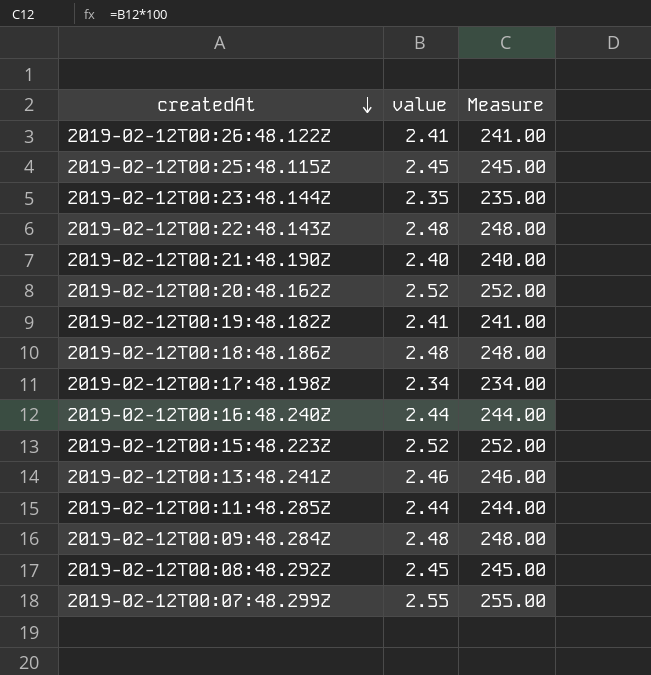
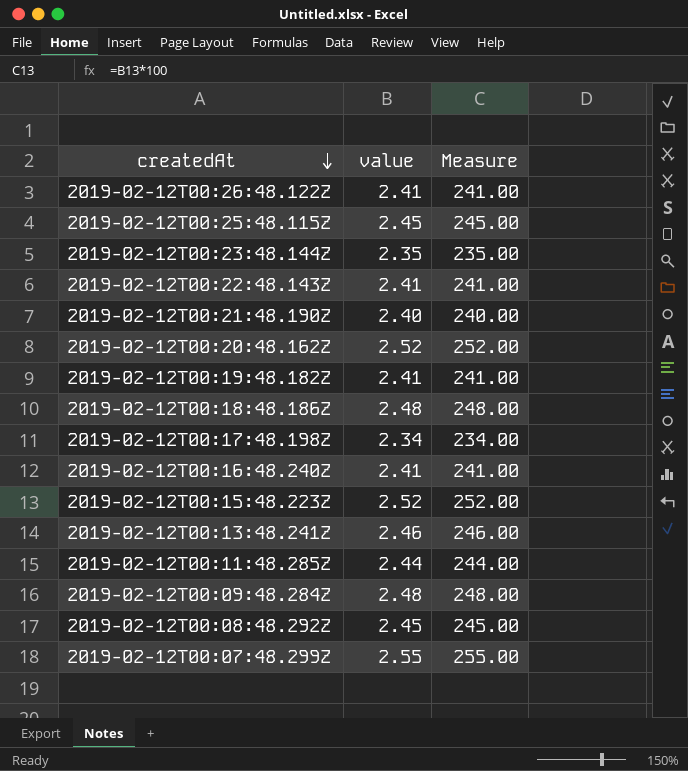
2019-02-12T00:22:48.143Z | value: 2.48 -> 2.41
2019-02-12T00:22:48.143Z | Measure: 248.00 -> 241.00
2019-02-12T00:16:48.240Z | value: 2.44 -> 2.41
2019-02-12T00:16:48.240Z | Measure: 244.00 -> 241.00

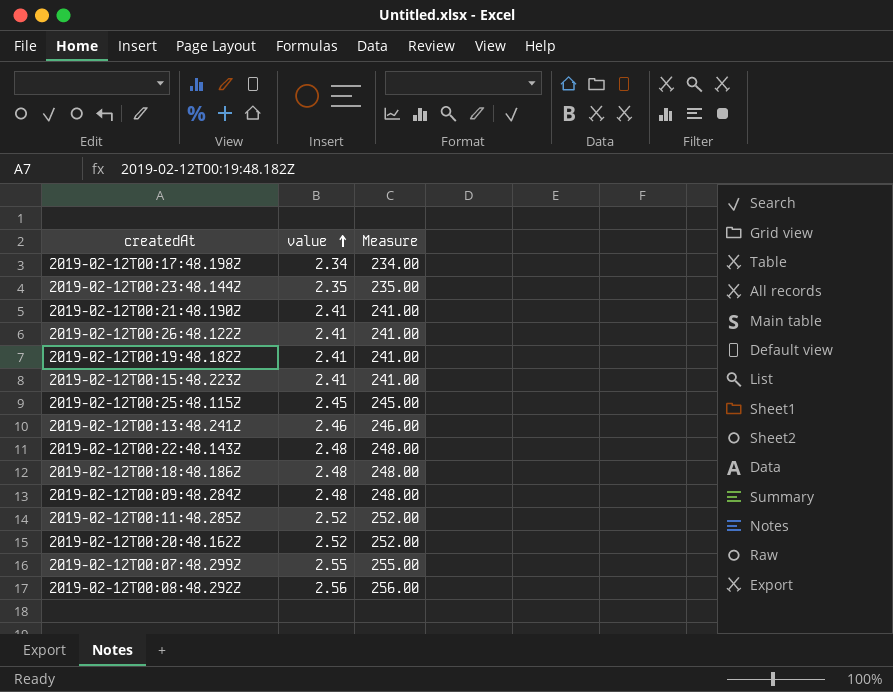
row order: createdAt descending -> value ascending
row 2019-02-12T00:16:48.240Z: 2.41 | 241.00 -> none
2019-02-12T00:21:48.190Z | value: 2.40 -> 2.41
2019-02-12T00:21:48.190Z | Measure: 240.00 -> 241.00
2019-02-12T00:15:48.223Z | value: 2.52 -> 2.41
2019-02-12T00:15:48.223Z | Measure: 252.00 -> 241.00
2019-02-12T00:22:48.143Z | value: 2.41 -> 2.48
2019-02-12T00:22:48.143Z | Measure: 241.00 -> 248.00
2019-02-12T00:11:48.285Z | value: 2.44 -> 2.52
2019-02-12T00:11:48.285Z | Measure: 244.00 -> 252.00
2019-02-12T00:08:48.292Z | value: 2.45 -> 2.56
2019-02-12T00:08:48.292Z | Measure: 245.00 -> 256.00

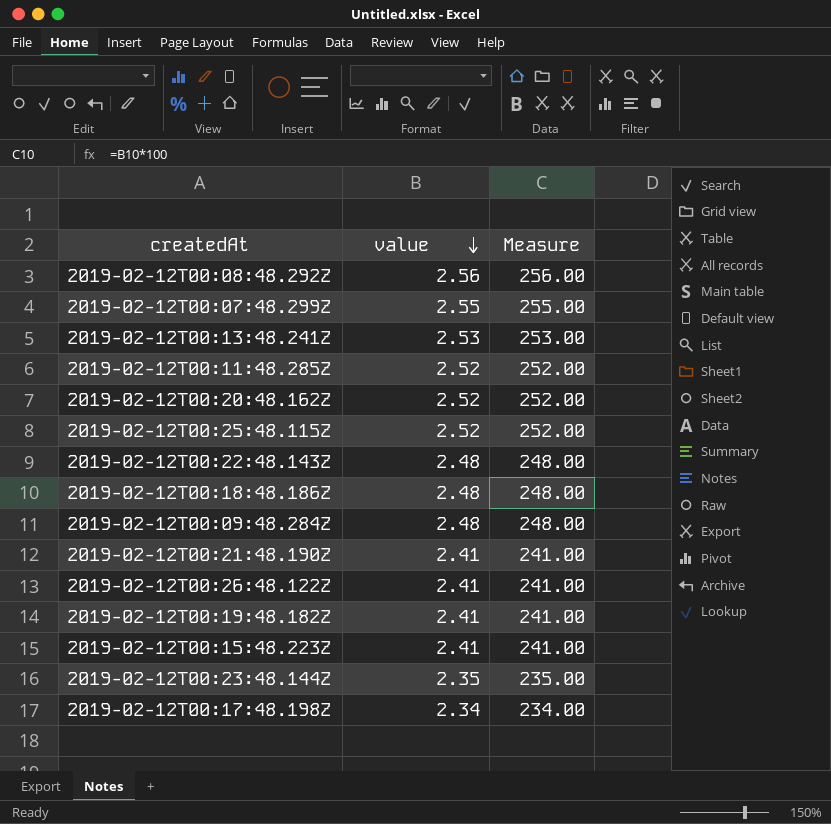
row order: value ascending -> value descending
2019-02-12T00:13:48.241Z | value: 2.46 -> 2.53
2019-02-12T00:13:48.241Z | Measure: 246.00 -> 253.00
2019-02-12T00:25:48.115Z | value: 2.45 -> 2.52
2019-02-12T00:25:48.115Z | Measure: 245.00 -> 252.00

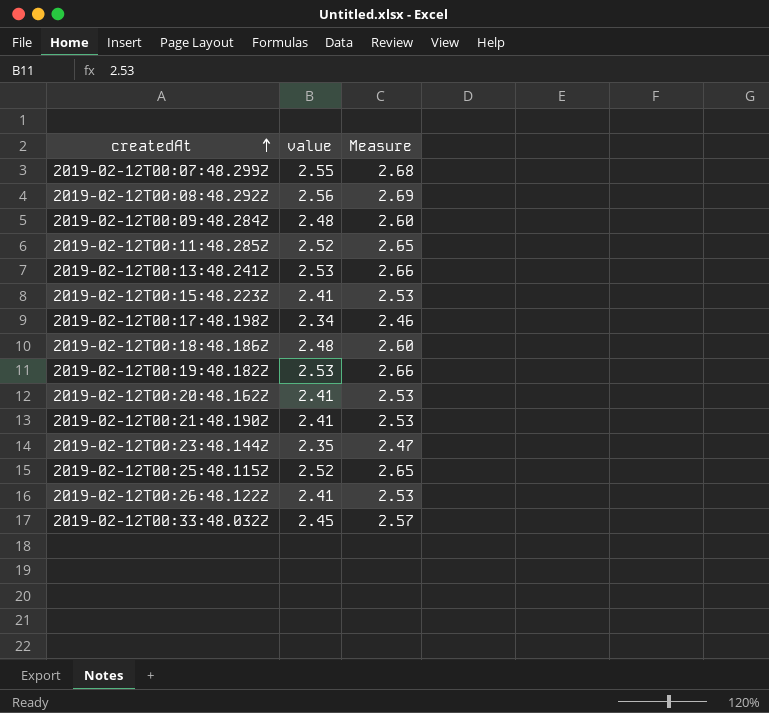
row order: value descending -> createdAt ascending
column Measure | formula: [value] * 100 -> [value] * 1.05
row 2019-02-12T00:22:48.143Z: 2.48 | 248.00 -> none
2019-02-12T00:19:48.182Z | value: 2.41 -> 2.53
2019-02-12T00:20:48.162Z | value: 2.52 -> 2.41
row 2019-02-12T00:33:48.032Z: none -> 2.45 | 2.57

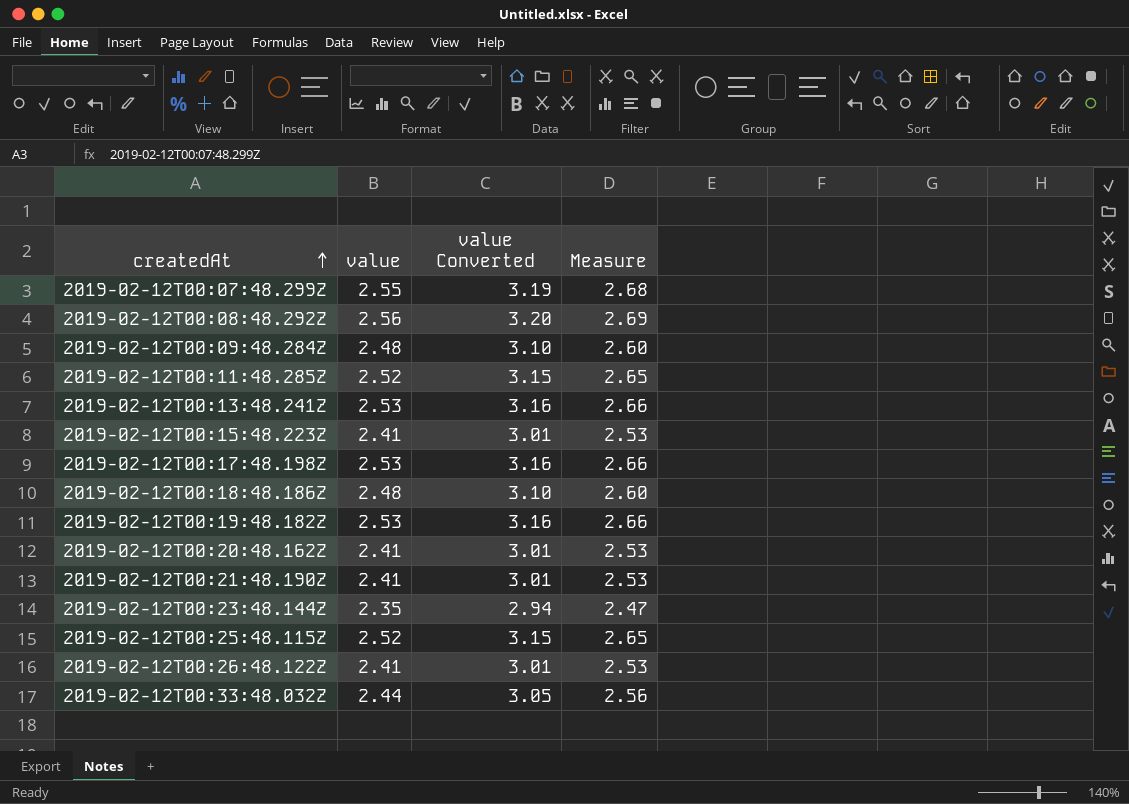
column value Converted | formula: none -> [value] * 1.25
2019-02-12T00:17:48.198Z | value: 2.34 -> 2.53
2019-02-12T00:17:48.198Z | Measure: 2.46 -> 2.66
2019-02-12T00:33:48.032Z | value: 2.45 -> 2.44
2019-02-12T00:33:48.032Z | Measure: 2.57 -> 2.56

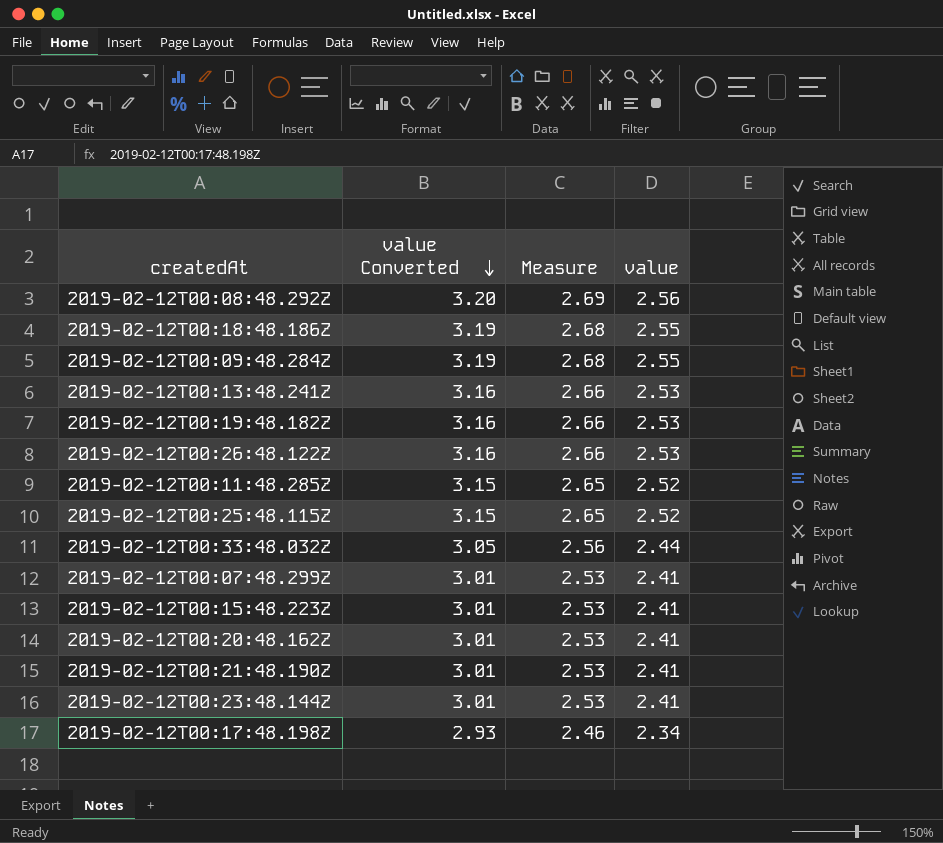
row order: createdAt ascending -> value Converted descending
column value | position: 2 -> 4
2019-02-12T00:18:48.186Z | value Converted: 3.10 -> 3.19
2019-02-12T00:18:48.186Z | Measure: 2.60 -> 2.68
2019-02-12T00:18:48.186Z | value: 2.48 -> 2.55
2019-02-12T00:09:48.284Z | value Converted: 3.10 -> 3.19
2019-02-12T00:09:48.284Z | Measure: 2.60 -> 2.68
2019-02-12T00:09:48.284Z | value: 2.48 -> 2.55
2019-02-12T00:26:48.122Z | value Converted: 3.01 -> 3.16
2019-02-12T00:26:48.122Z | Measure: 2.53 -> 2.66
2019-02-12T00:26:48.122Z | value: 2.41 -> 2.53
2019-02-12T00:07:48.299Z | value Converted: 3.19 -> 3.01
2019-02-12T00:07:48.299Z | Measure: 2.68 -> 2.53
2019-02-12T00:07:48.299Z | value: 2.55 -> 2.41
2019-02-12T00:23:48.144Z | value Converted: 2.94 -> 3.01
2019-02-12T00:23:48.144Z | Measure: 2.47 -> 2.53
2019-02-12T00:23:48.144Z | value: 2.35 -> 2.41
2019-02-12T00:17:48.198Z | value Converted: 3.16 -> 2.93
2019-02-12T00:17:48.198Z | Measure: 2.66 -> 2.46
2019-02-12T00:17:48.198Z | value: 2.53 -> 2.34

